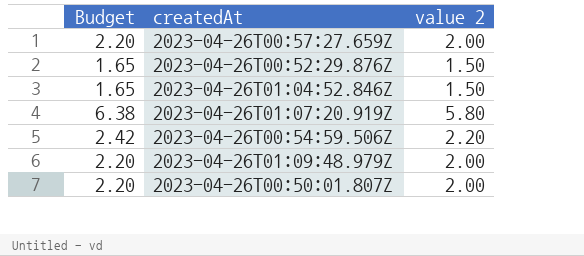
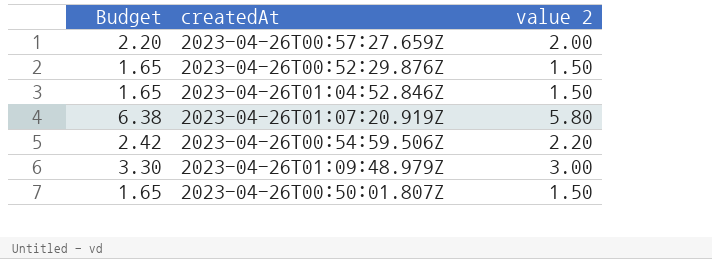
2023-04-26T01:09:48.979Z | Budget: 2.20 -> 3.30
2023-04-26T01:09:48.979Z | value 2: 2.00 -> 3.00
2023-04-26T00:50:01.807Z | Budget: 2.20 -> 1.65
2023-04-26T00:50:01.807Z | value 2: 2.00 -> 1.50

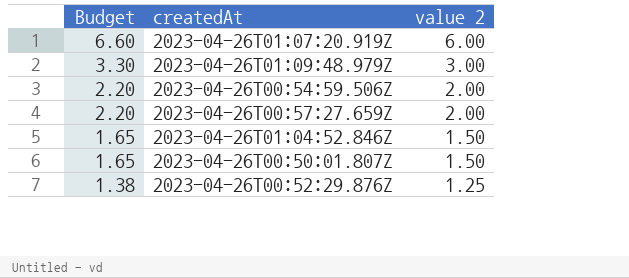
row order: none -> Budget descending
2023-04-26T01:07:20.919Z | Budget: 6.38 -> 6.60
2023-04-26T01:07:20.919Z | value 2: 5.80 -> 6.00
2023-04-26T00:54:59.506Z | Budget: 2.42 -> 2.20
2023-04-26T00:54:59.506Z | value 2: 2.20 -> 2.00
2023-04-26T00:52:29.876Z | Budget: 1.65 -> 1.38
2023-04-26T00:52:29.876Z | value 2: 1.50 -> 1.25

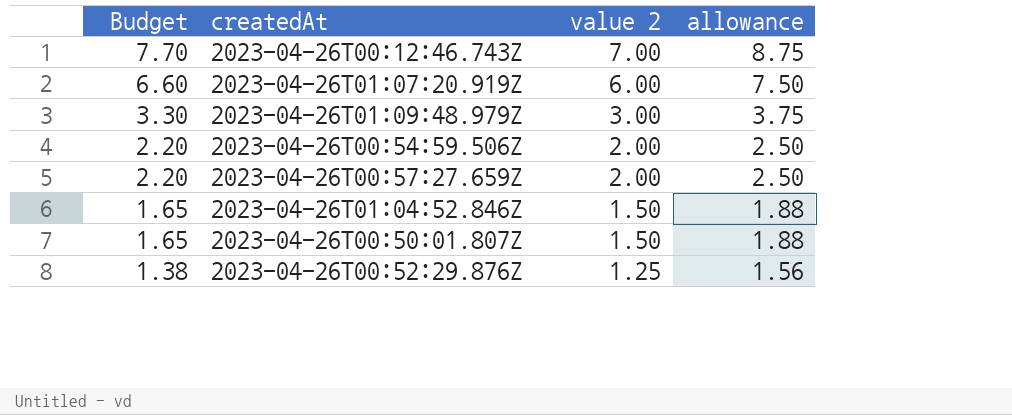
column allowance | formula: none -> [value 2] * 1.25
row 2023-04-26T00:12:46.743Z: none -> 7.70 | 7.00 | 8.75

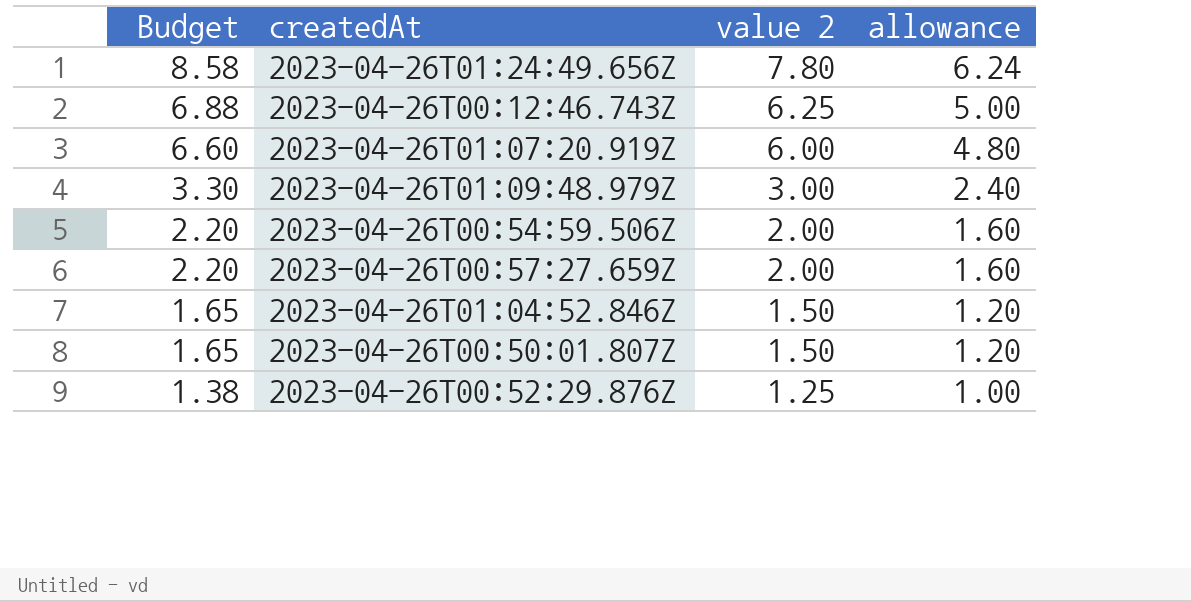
column allowance | formula: [value 2] * 1.25 -> [value 2] * 0.8
row 2023-04-26T01:24:49.656Z: none -> 8.58 | 7.80 | 6.24
2023-04-26T00:12:46.743Z | Budget: 7.70 -> 6.88
2023-04-26T00:12:46.743Z | value 2: 7.00 -> 6.25

